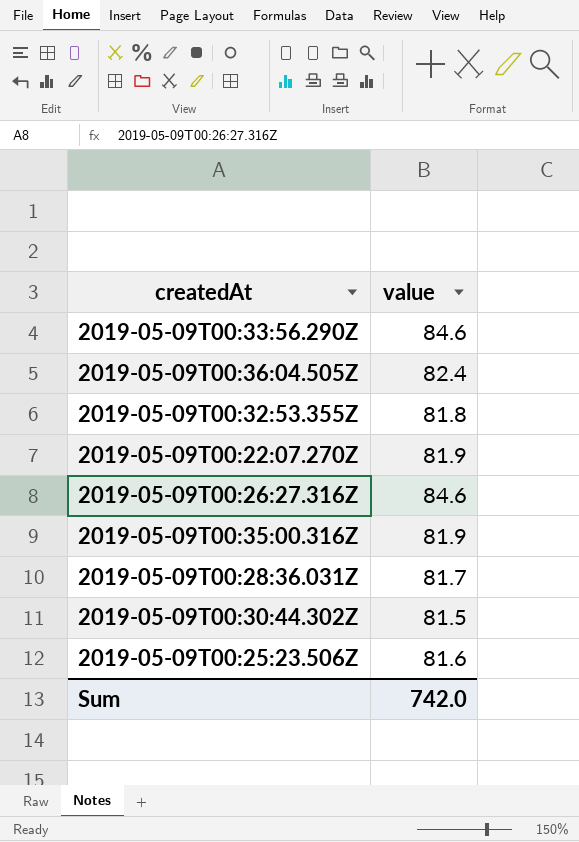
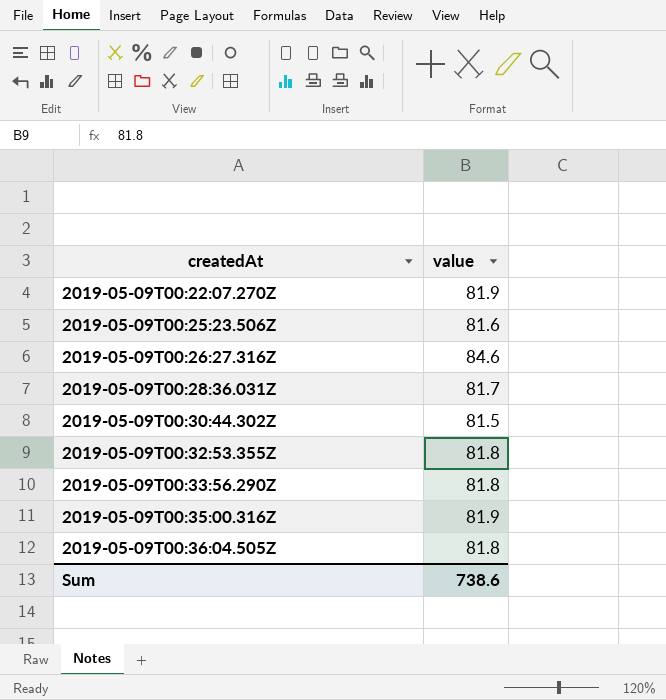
row order: none -> createdAt ascending
2019-05-09T00:33:56.290Z | value: 84.6 -> 81.8
2019-05-09T00:36:04.505Z | value: 82.4 -> 81.8
Sum | value: 742.0 -> 738.6

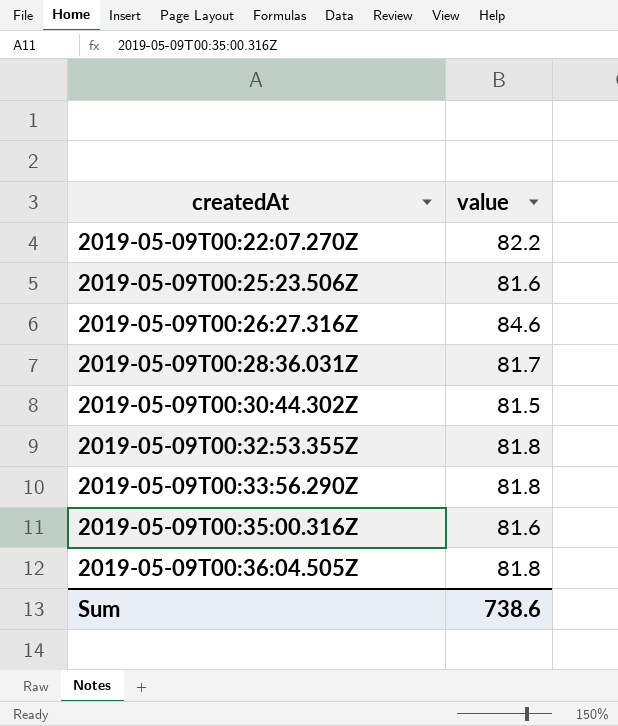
2019-05-09T00:22:07.270Z | value: 81.9 -> 82.2
2019-05-09T00:35:00.316Z | value: 81.9 -> 81.6

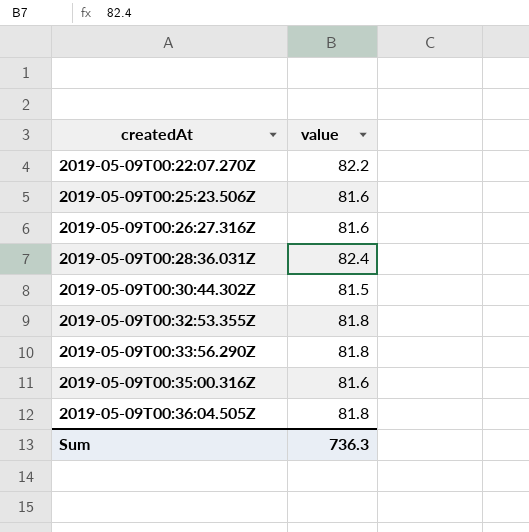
2019-05-09T00:26:27.316Z | value: 84.6 -> 81.6
2019-05-09T00:28:36.031Z | value: 81.7 -> 82.4
Sum | value: 738.6 -> 736.3

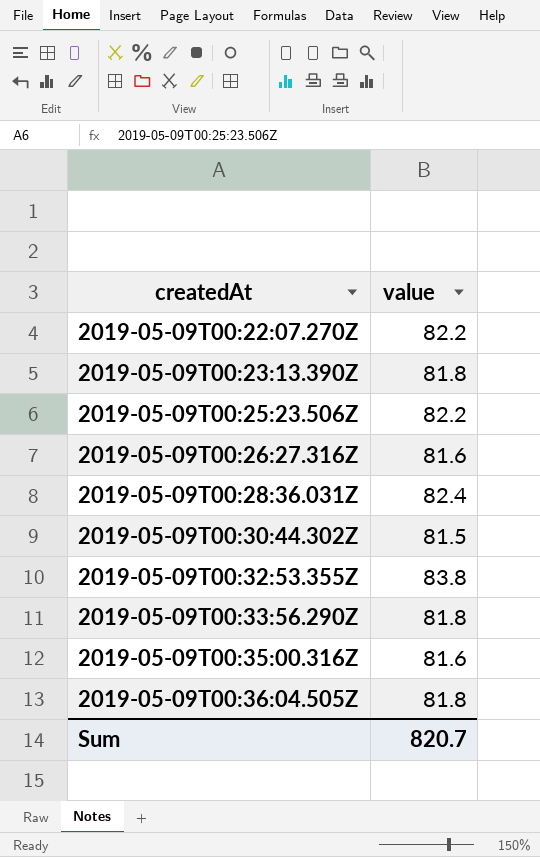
row 2019-05-09T00:23:13.390Z: none -> 81.8
2019-05-09T00:25:23.506Z | value: 81.6 -> 82.2
2019-05-09T00:32:53.355Z | value: 81.8 -> 83.8
Sum | value: 736.3 -> 820.7

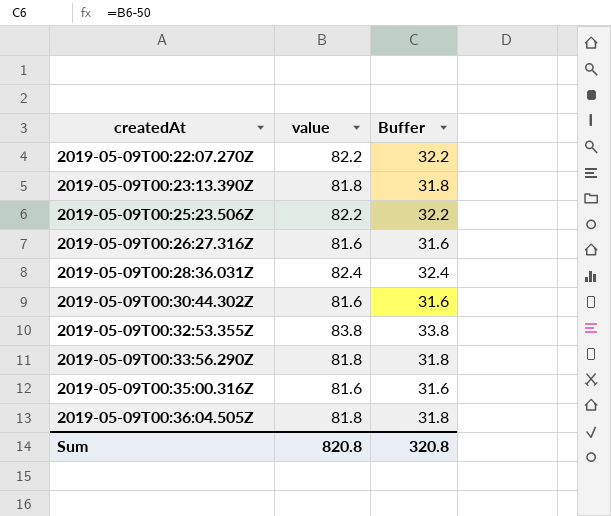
column Buffer | formula: none -> [value] - 50
2019-05-09T00:30:44.302Z | value: 81.5 -> 81.6
Sum | value: 820.7 -> 820.8

